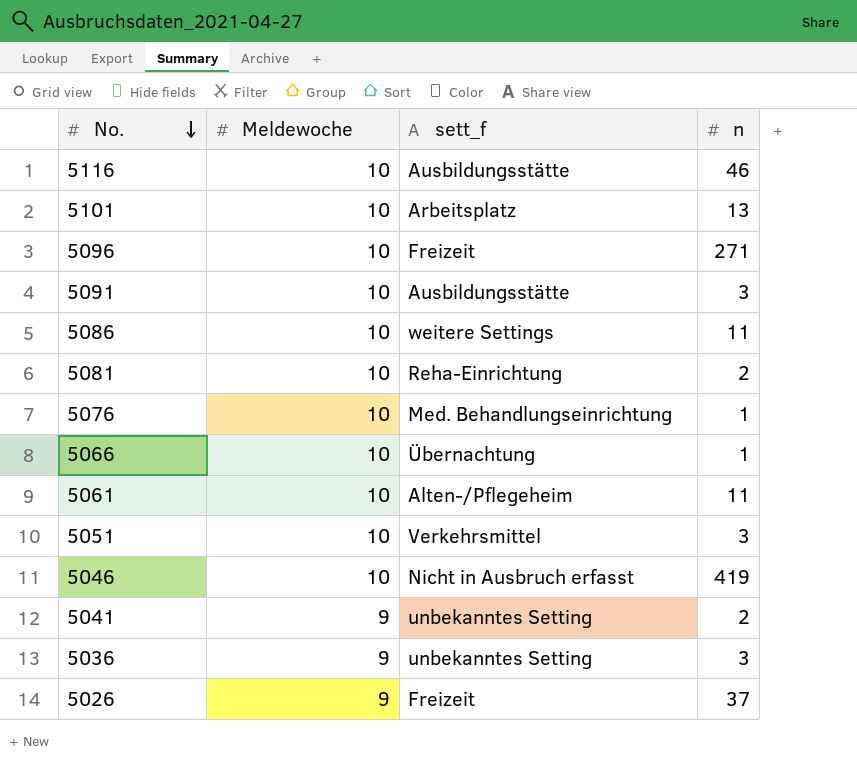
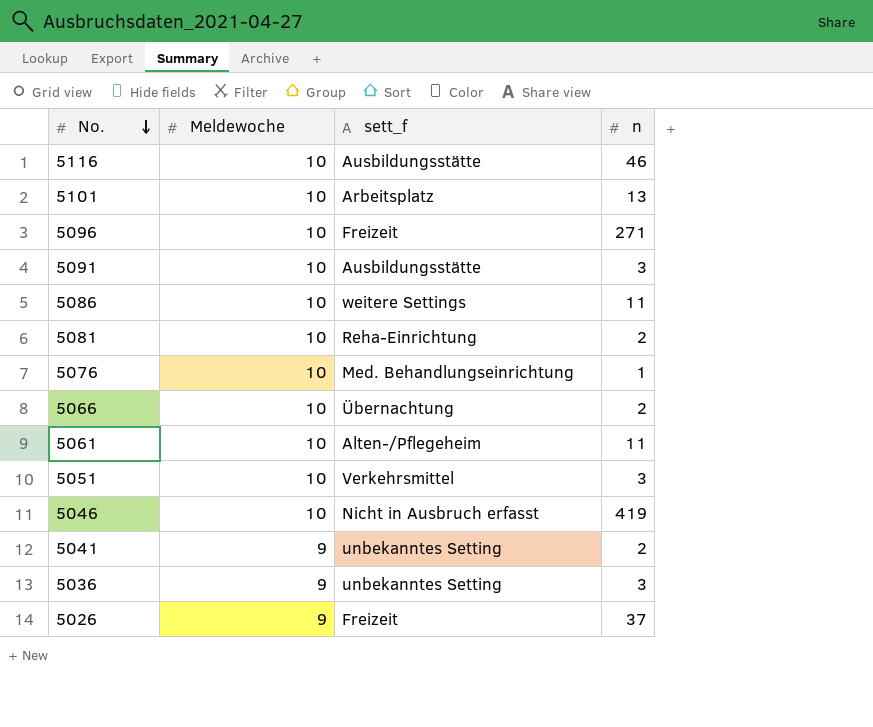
5066 | n: 1 -> 2

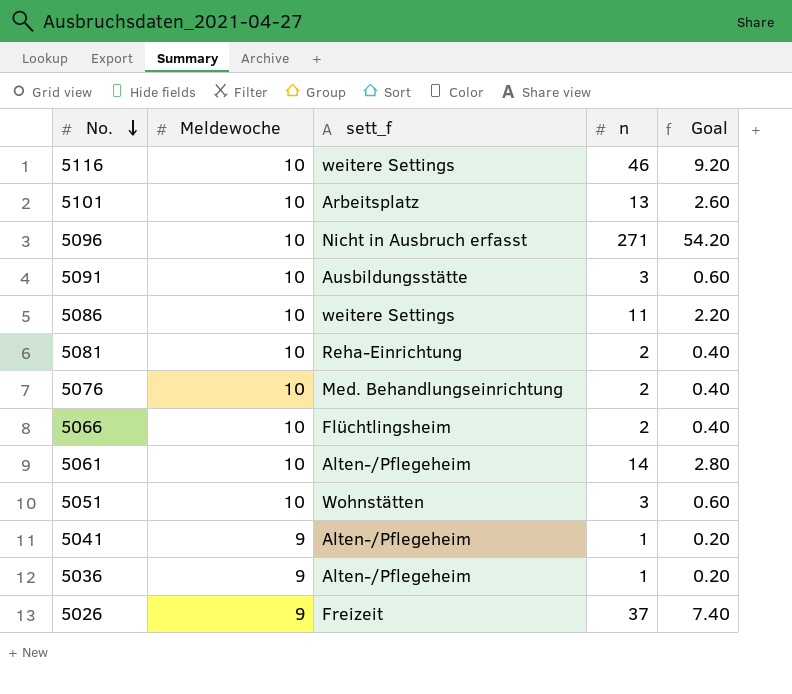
column Goal | formula: none -> [n] * 0.2
row 5046: 10 | Nicht in Ausbruch erfasst | 419 -> none
5116 | sett_f: Ausbildungsstätte -> weitere Settings
5096 | sett_f: Freizeit -> Nicht in Ausbruch erfasst
5076 | n: 1 -> 2
5066 | sett_f: Übernachtung -> Flüchtlingsheim
5061 | n: 11 -> 14
5051 | sett_f: Verkehrsmittel -> Wohnstätten
5041 | sett_f: unbekanntes Setting -> Alten-/Pflegeheim
5041 | n: 2 -> 1
5036 | sett_f: unbekanntes Setting -> Alten-/Pflegeheim
5036 | n: 3 -> 1

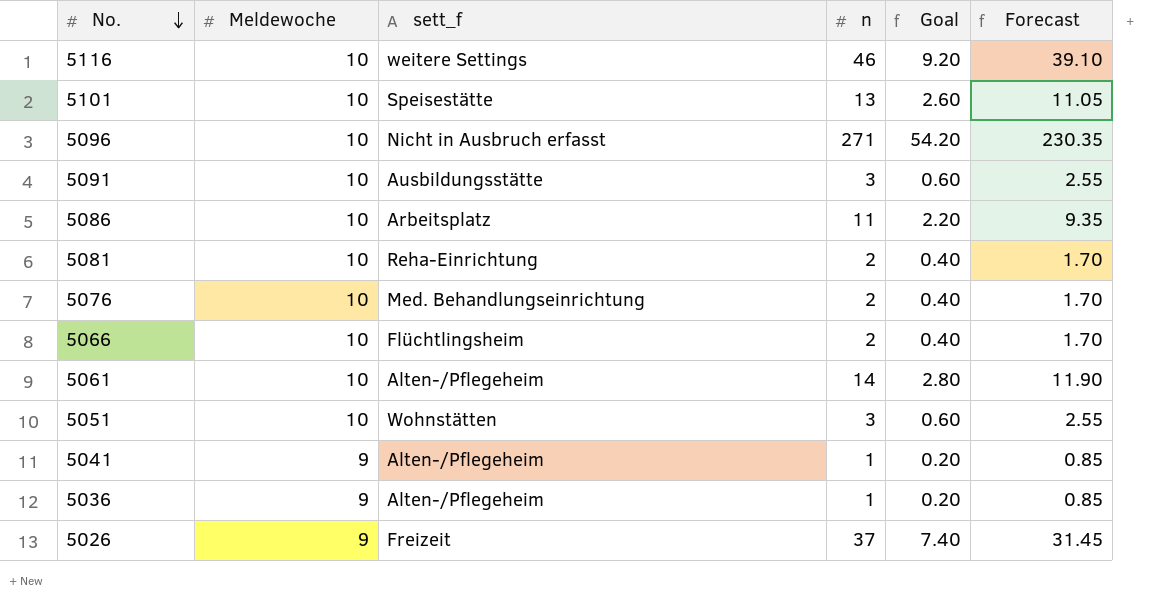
column Forecast | formula: none -> [n] * 0.85
5101 | sett_f: Arbeitsplatz -> Speisestätte
5086 | sett_f: weitere Settings -> Arbeitsplatz

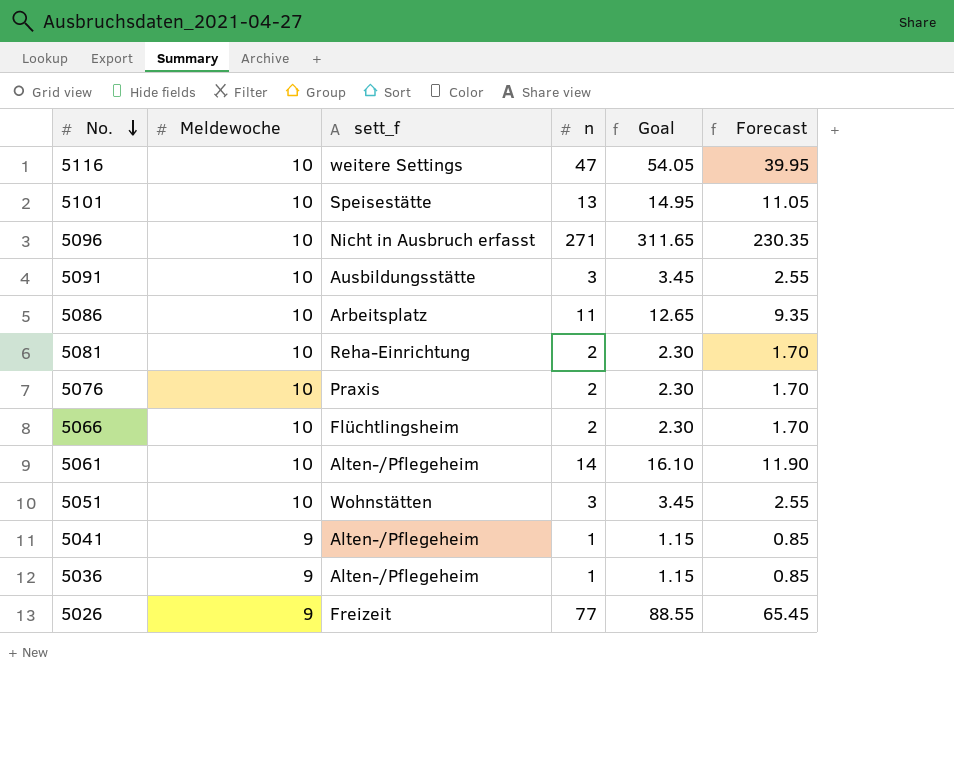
column Goal | formula: [n] * 0.2 -> [n] * 1.15
5116 | n: 46 -> 47
5116 | Forecast: 39.10 -> 39.95
5076 | sett_f: Med. Behandlungseinrichtung -> Praxis
5026 | n: 37 -> 77
5026 | Forecast: 31.45 -> 65.45

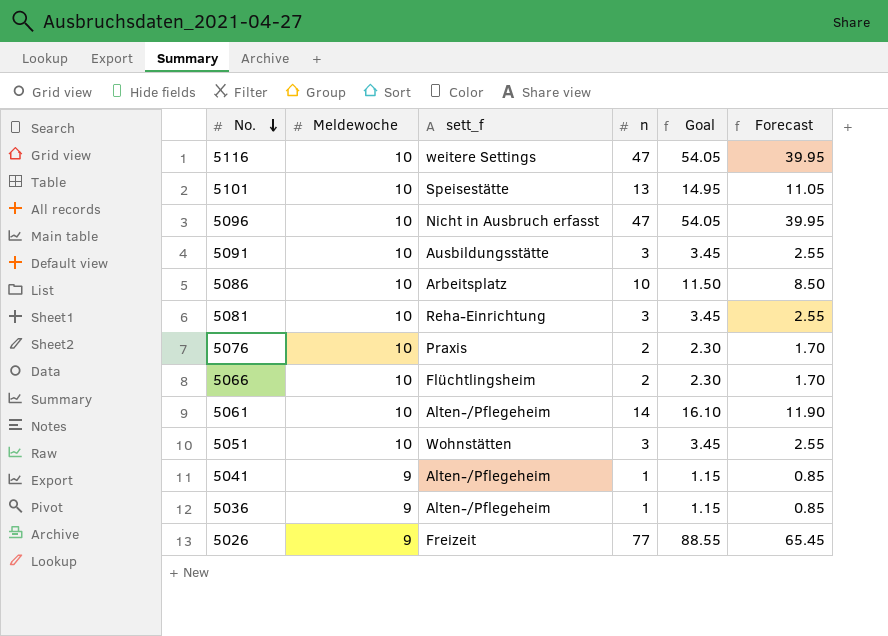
5096 | n: 271 -> 47
5096 | Goal: 311.65 -> 54.05
5096 | Forecast: 230.35 -> 39.95
5086 | n: 11 -> 10
5086 | Goal: 12.65 -> 11.50
5086 | Forecast: 9.35 -> 8.50
5081 | n: 2 -> 3
5081 | Goal: 2.30 -> 3.45
5081 | Forecast: 1.70 -> 2.55

